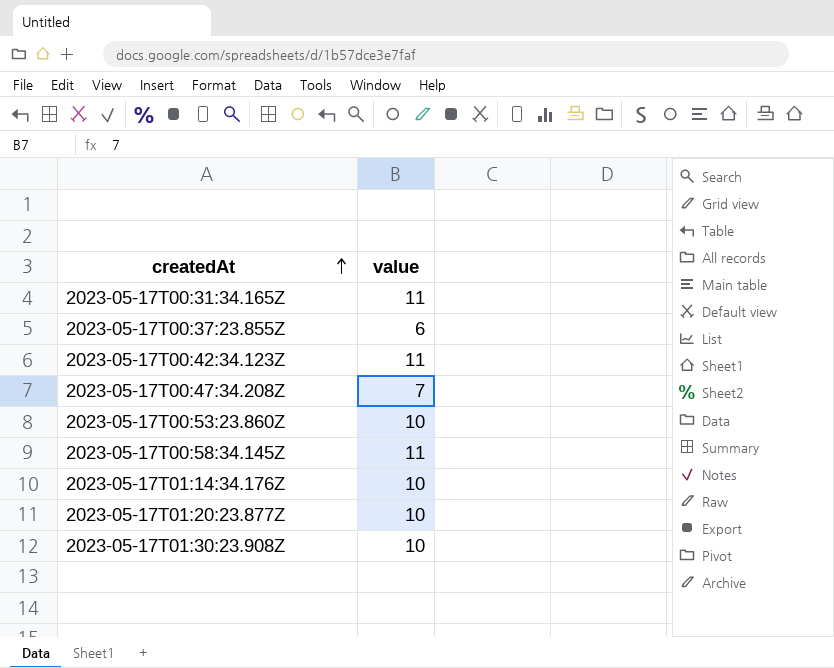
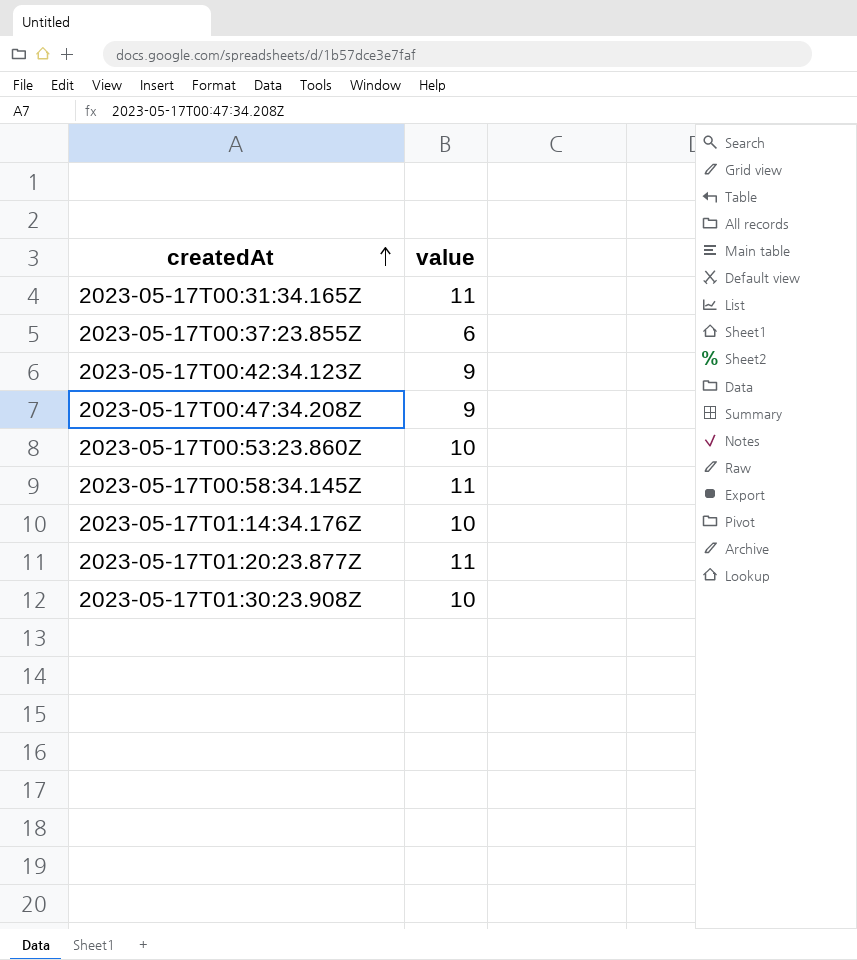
2023-05-17T00:42:34.123Z | value: 11 -> 9
2023-05-17T00:47:34.208Z | value: 7 -> 9
2023-05-17T01:20:23.877Z | value: 10 -> 11

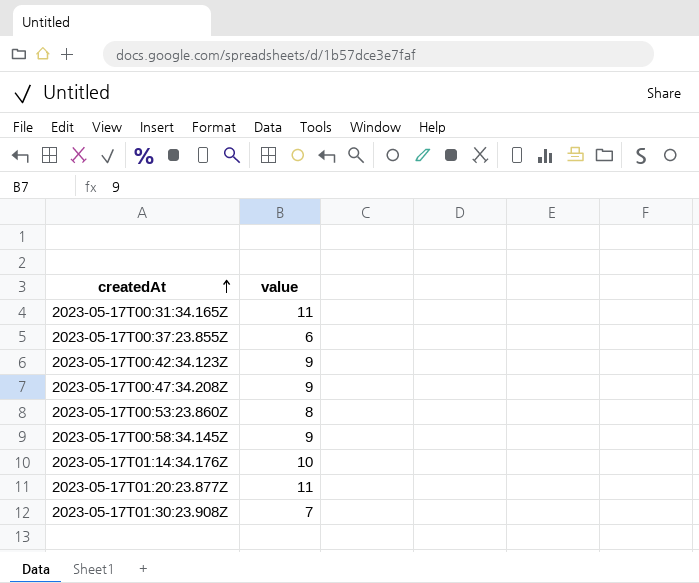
2023-05-17T00:53:23.860Z | value: 10 -> 8
2023-05-17T00:58:34.145Z | value: 11 -> 9
2023-05-17T01:30:23.908Z | value: 10 -> 7

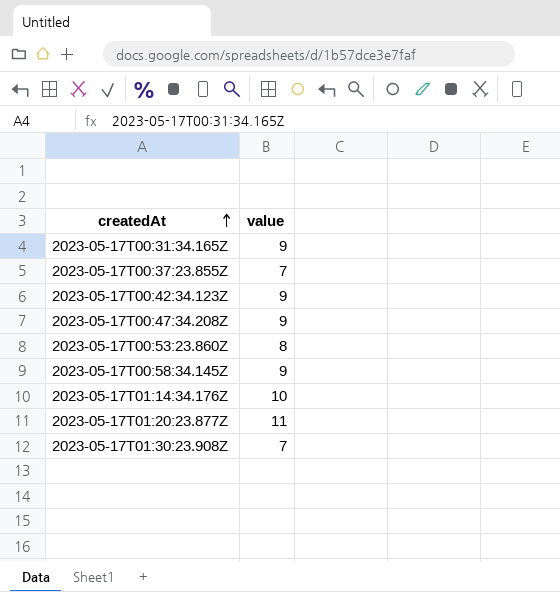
2023-05-17T00:31:34.165Z | value: 11 -> 9
2023-05-17T00:37:23.855Z | value: 6 -> 7

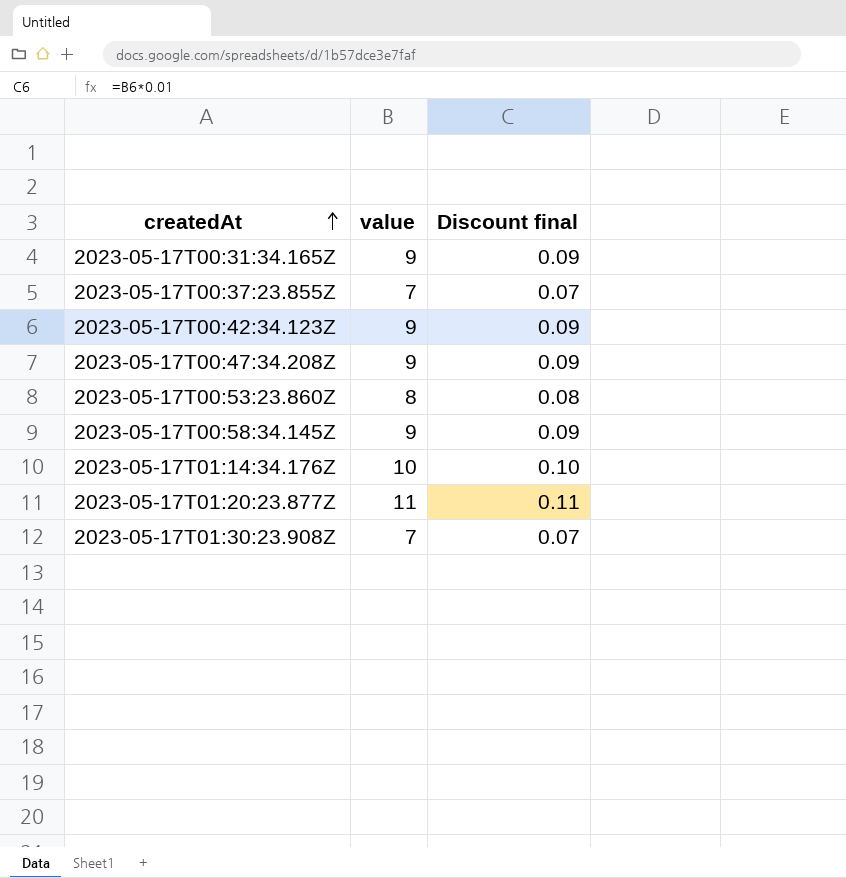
column Discount final | formula: none -> [value] * 0.01

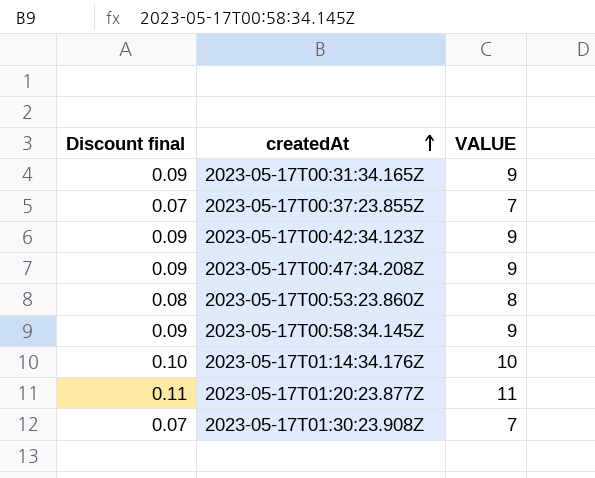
column Discount final | position: 3 -> 1
column name: value -> VALUE

